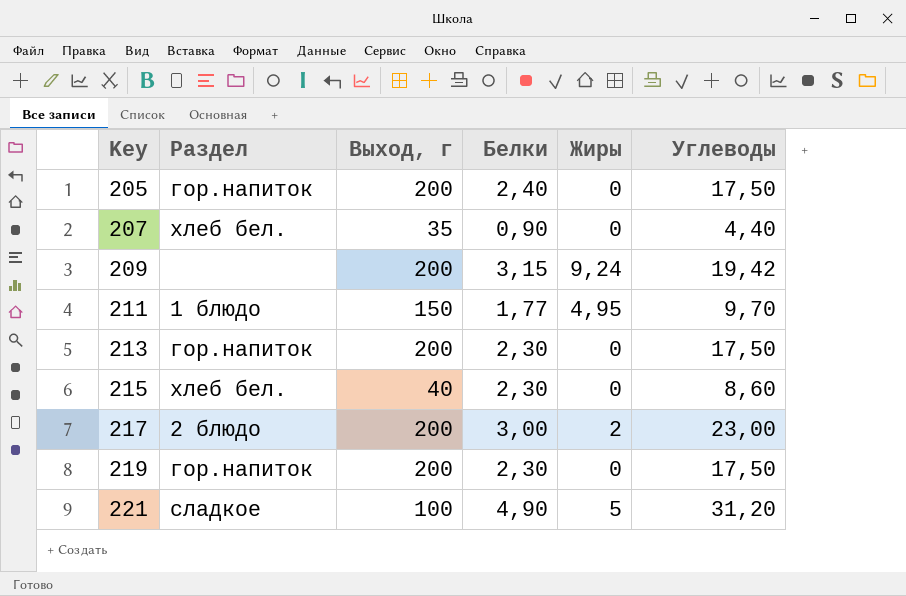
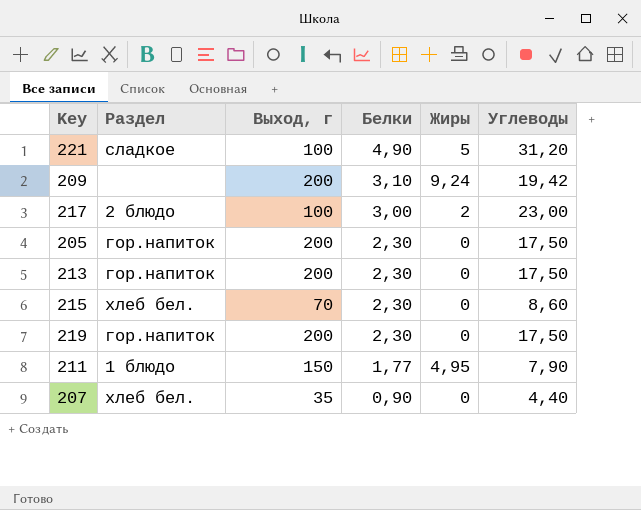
row order: Key ascending -> Белки descending
209 | Белки: 3,15 -> 3,10
217 | Выход, г: 200 -> 100
205 | Белки: 2,40 -> 2,30
215 | Выход, г: 40 -> 70
211 | Углеводы: 9,70 -> 7,90

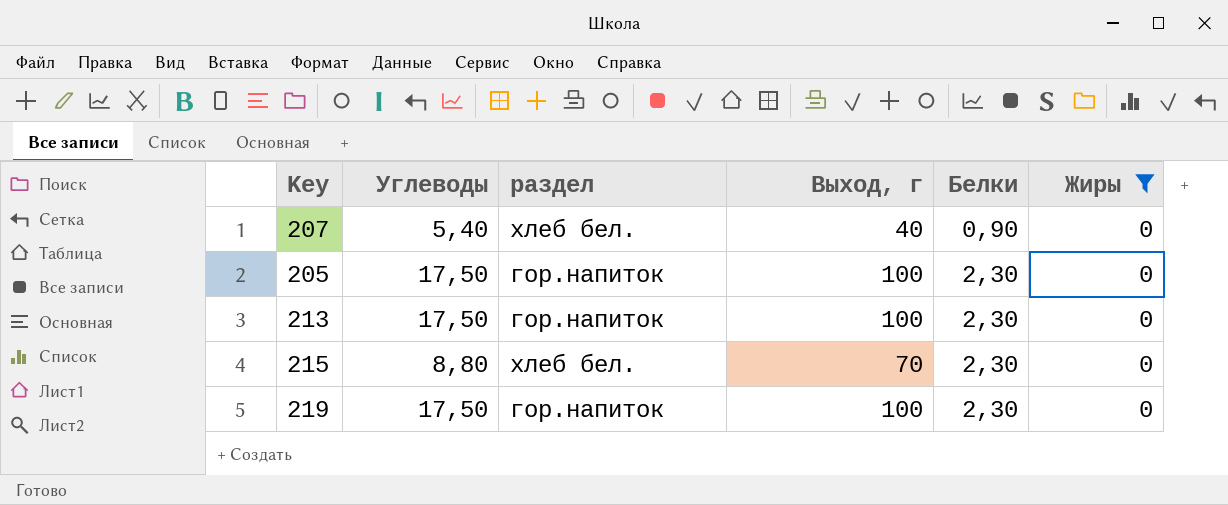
filter: none -> Жиры = 0
row order: Белки descending -> Белки ascending
column Углеводы | position: 6 -> 2
column name: Раздел -> раздел
207 | Углеводы: 4,40 -> 5,40
207 | Выход, г: 35 -> 40
205 | Выход, г: 200 -> 100
213 | Выход, г: 200 -> 100
215 | Углеводы: 8,60 -> 8,80
219 | Выход, г: 200 -> 100

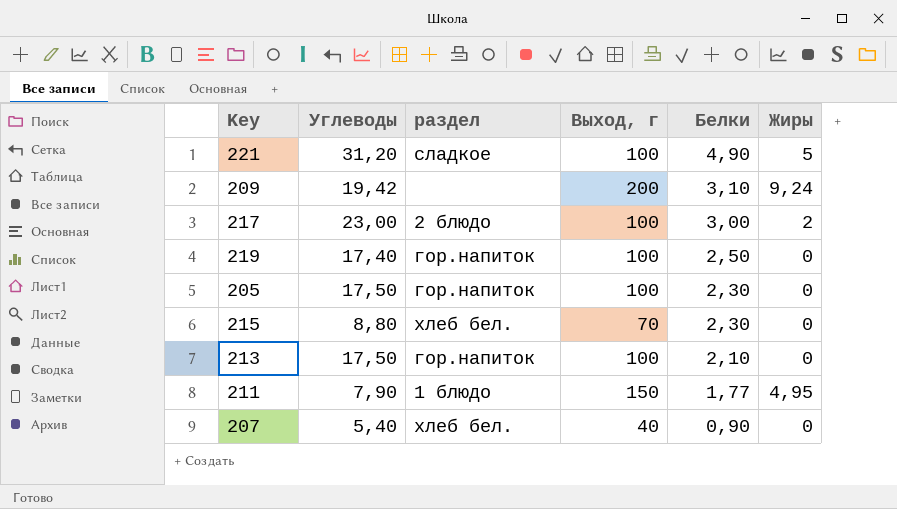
filter: Жиры = 0 -> none
row order: Белки ascending -> Белки descending
219 | Углеводы: 17,50 -> 17,40
219 | Белки: 2,30 -> 2,50
213 | Белки: 2,30 -> 2,10

